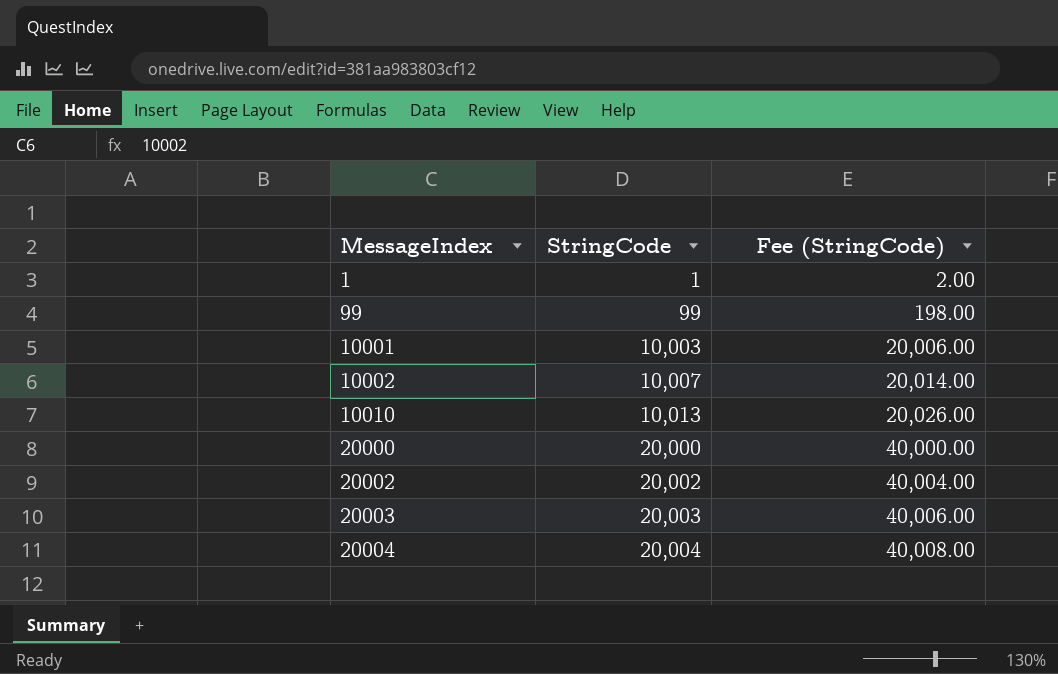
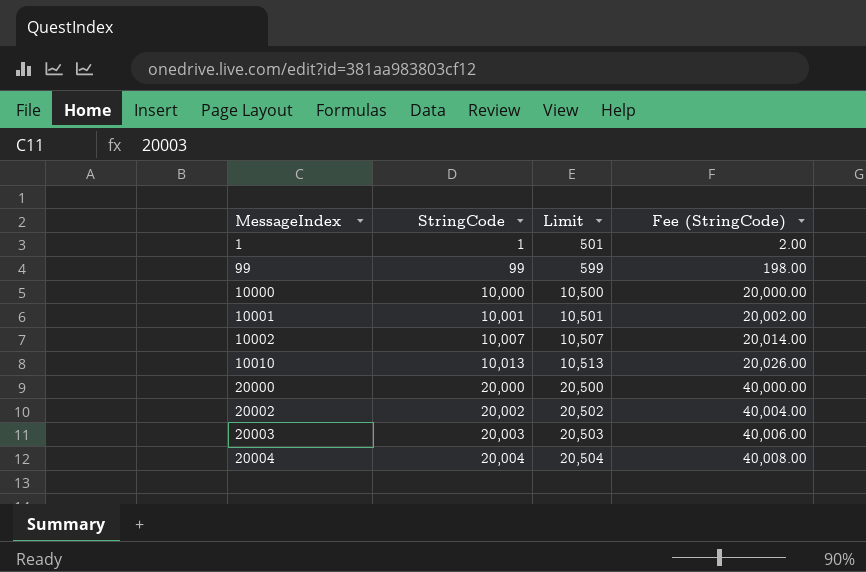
column Limit | formula: none -> [StringCode] + 500
row 10000: none -> 10,000 | 10,500 | 20,000.00
10001 | StringCode: 10,003 -> 10,001
10001 | Fee (StringCode): 20,006.00 -> 20,002.00

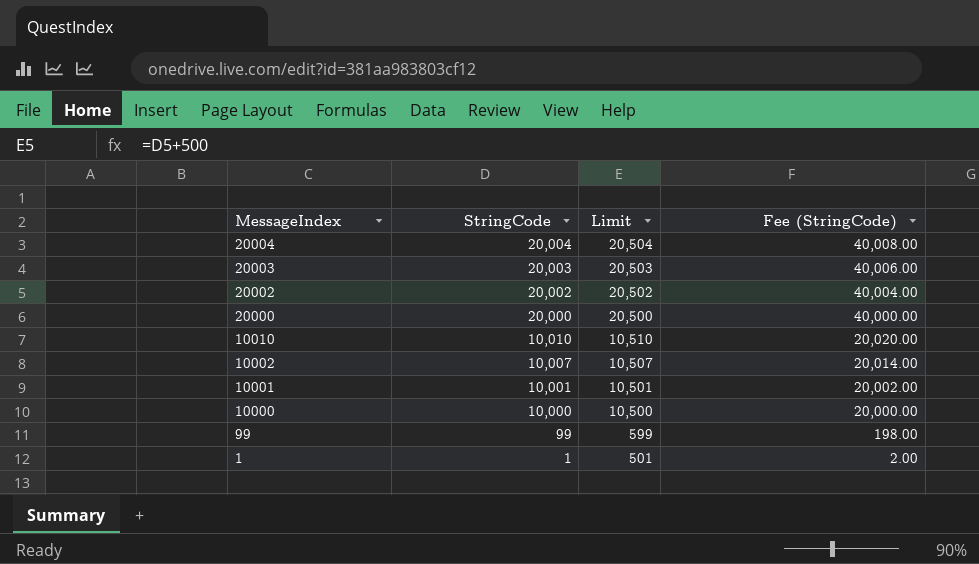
row order: MessageIndex ascending -> MessageIndex descending
10010 | StringCode: 10,013 -> 10,010
10010 | Limit: 10,513 -> 10,510
10010 | Fee (StringCode): 20,026.00 -> 20,020.00

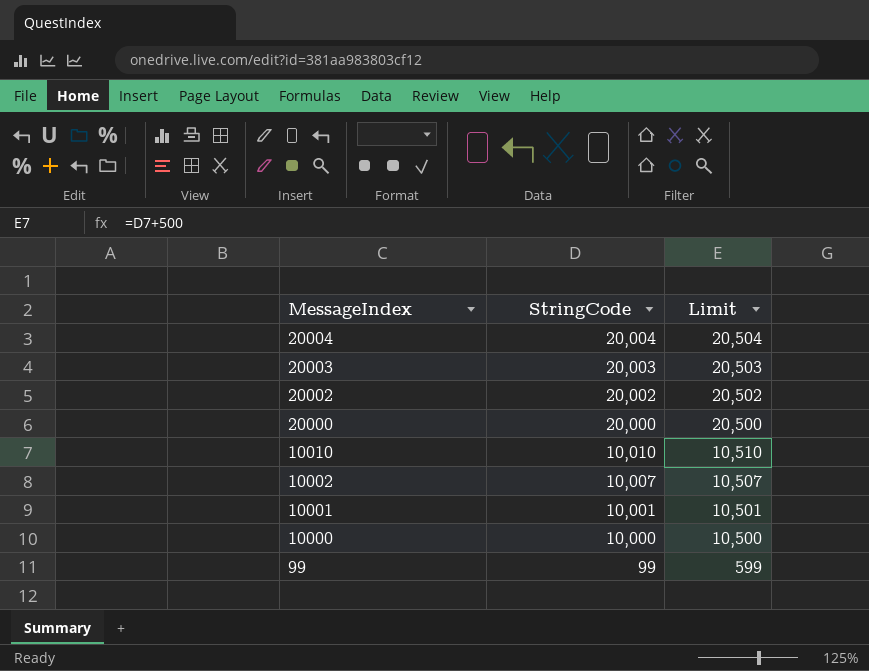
column Fee (StringCode) | formula: [StringCode] * 2 -> none
row 1: 1 | 501 | 2.00 -> none

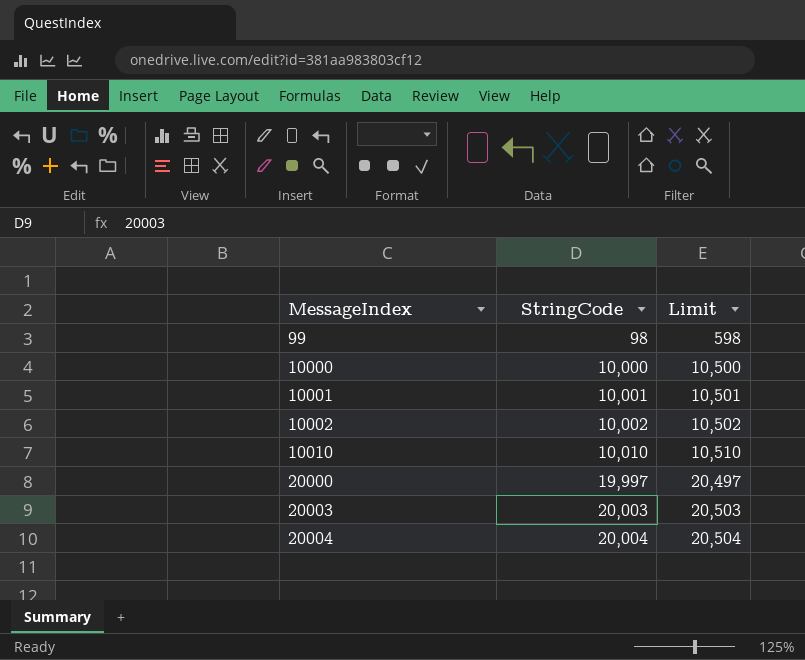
row order: MessageIndex descending -> MessageIndex ascending
row 20002: 20,002 | 20,502 -> none
99 | StringCode: 99 -> 98
99 | Limit: 599 -> 598
10002 | StringCode: 10,007 -> 10,002
10002 | Limit: 10,507 -> 10,502
20000 | StringCode: 20,000 -> 19,997
20000 | Limit: 20,500 -> 20,497

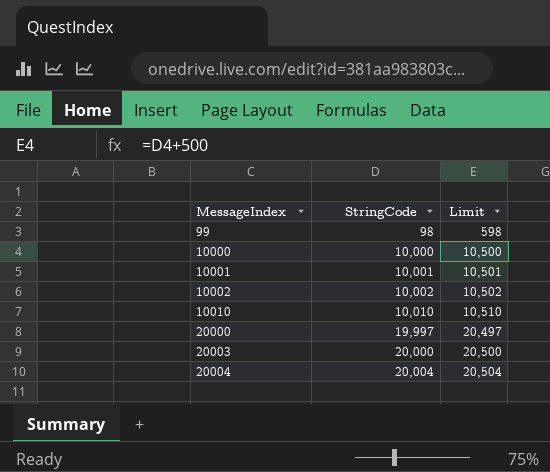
20003 | StringCode: 20,003 -> 20,000
20003 | Limit: 20,503 -> 20,500

